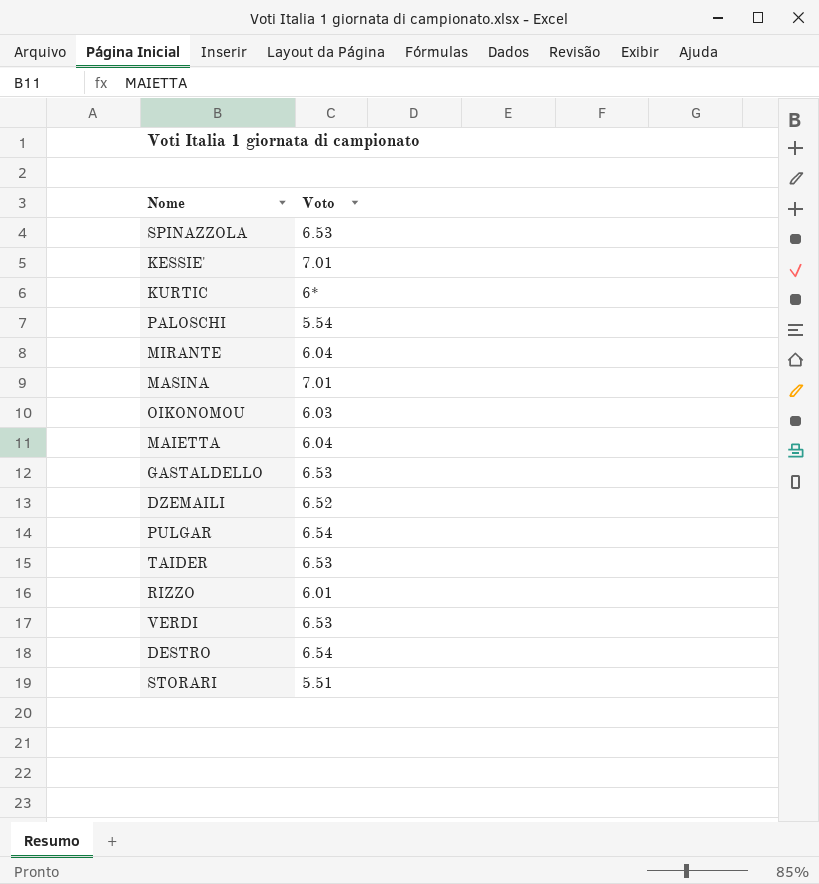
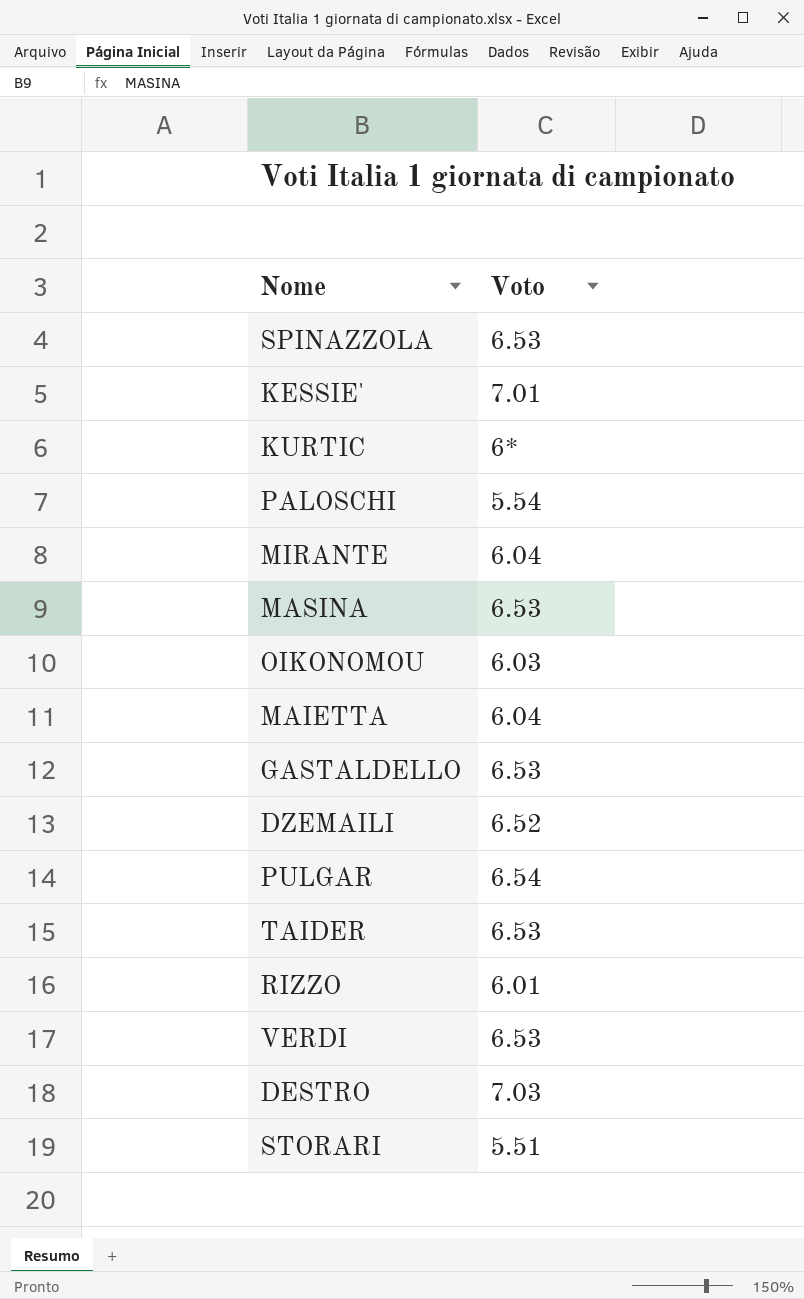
MASINA | Voto: 7.01 -> 6.53
DESTRO | Voto: 6.54 -> 7.03

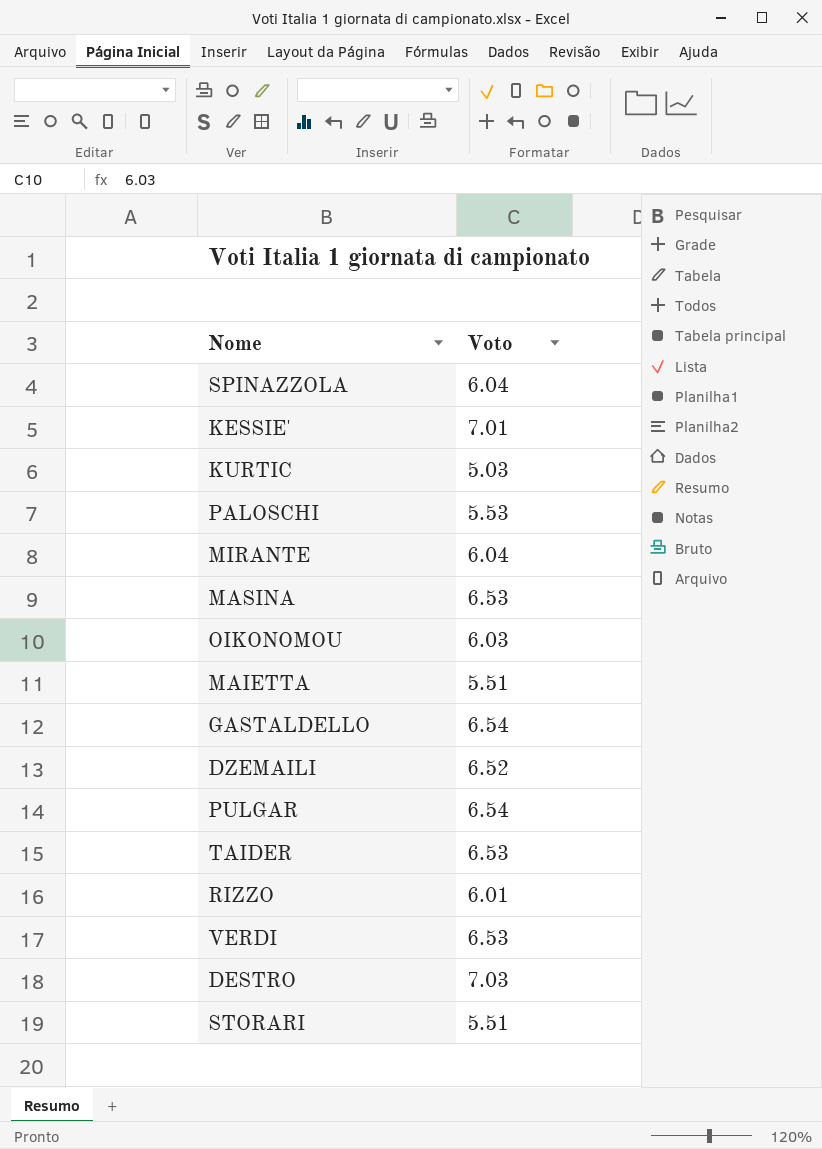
SPINAZZOLA | Voto: 6.53 -> 6.04
KURTIC | Voto: 6* -> 5.03
PALOSCHI | Voto: 5.54 -> 5.53
MAIETTA | Voto: 6.04 -> 5.51
GASTALDELLO | Voto: 6.53 -> 6.54

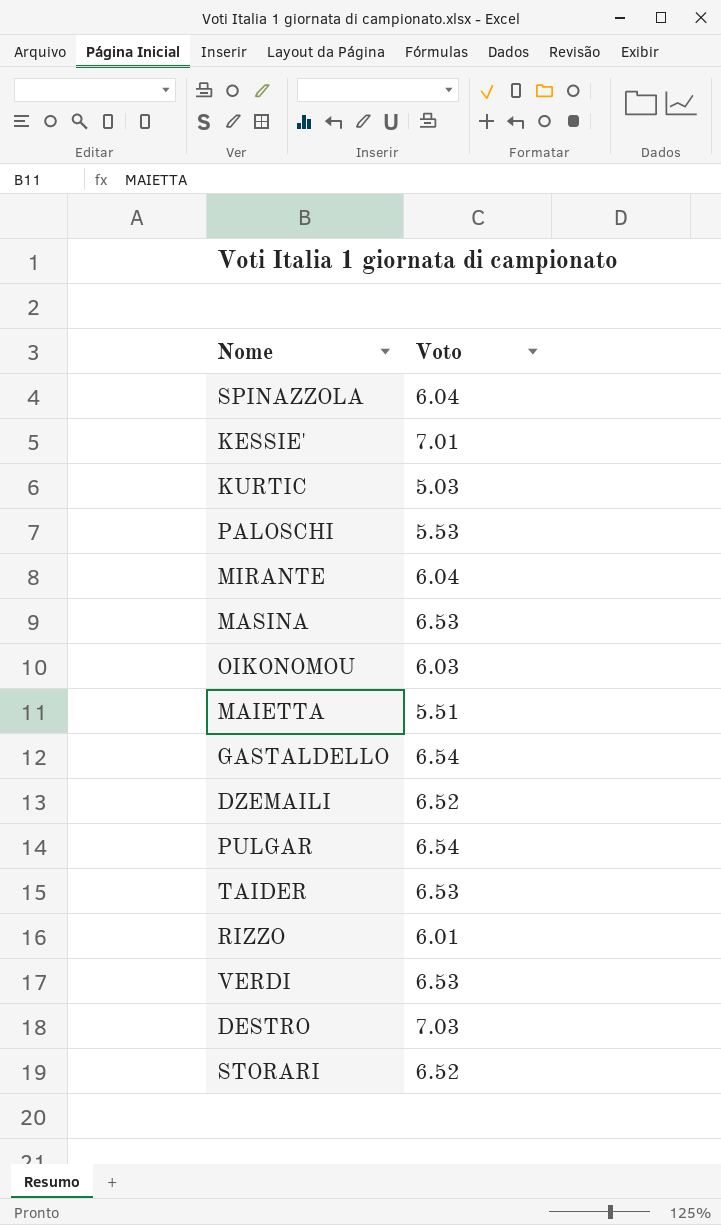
STORARI | Voto: 5.51 -> 6.52

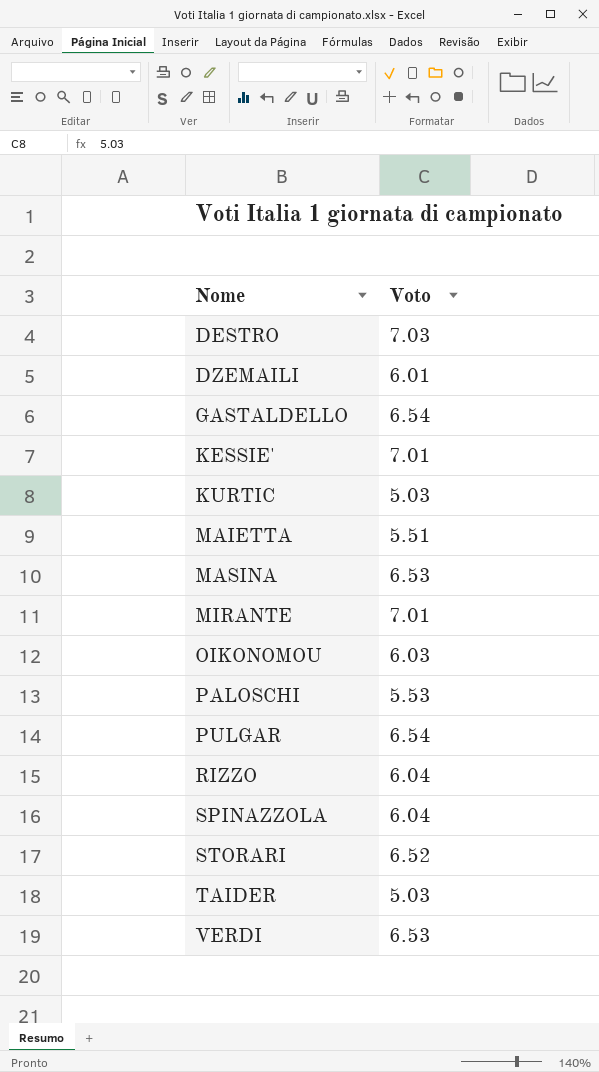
row order: none -> Nome ascending
DZEMAILI | Voto: 6.52 -> 6.01
MIRANTE | Voto: 6.04 -> 7.01
RIZZO | Voto: 6.01 -> 6.04
TAIDER | Voto: 6.53 -> 5.03

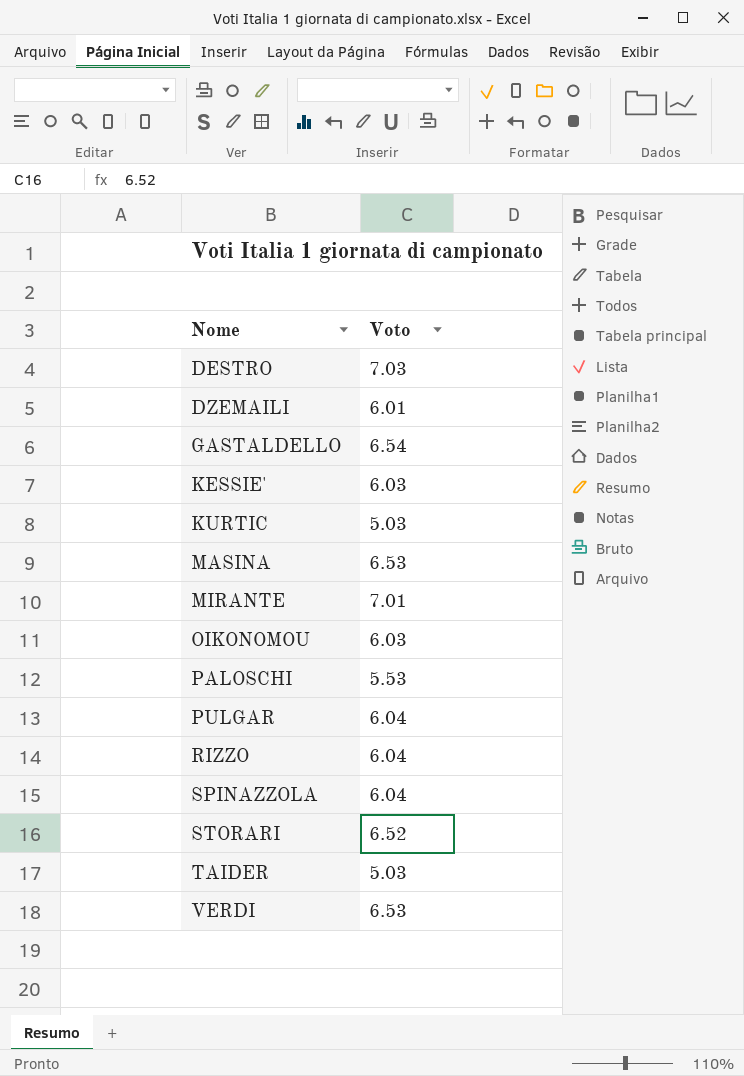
row MAIETTA: 5.51 -> none
KESSIE' | Voto: 7.01 -> 6.03
PULGAR | Voto: 6.54 -> 6.04

